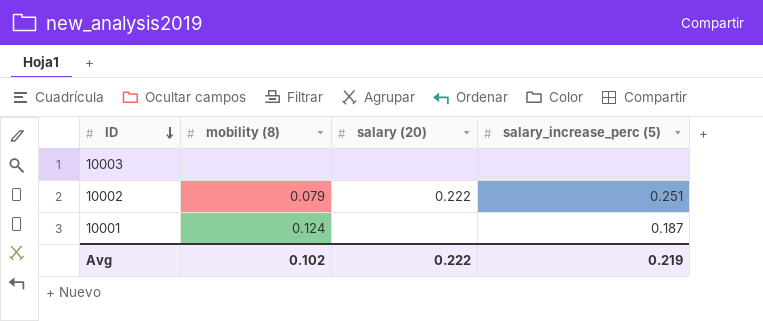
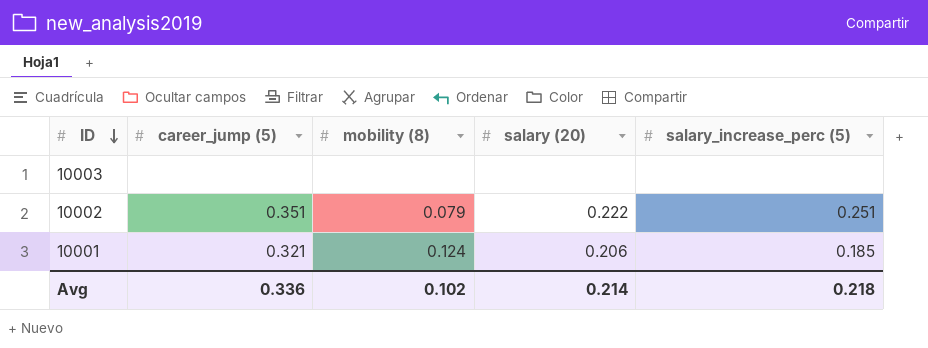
column career_jump (5) | position: none -> 2
10001 | salary (20): none -> 0.206
10001 | salary_increase_perc (5): 0.187 -> 0.185
Avg | salary (20): 0.222 -> 0.214
Avg | salary_increase_perc (5): 0.219 -> 0.218

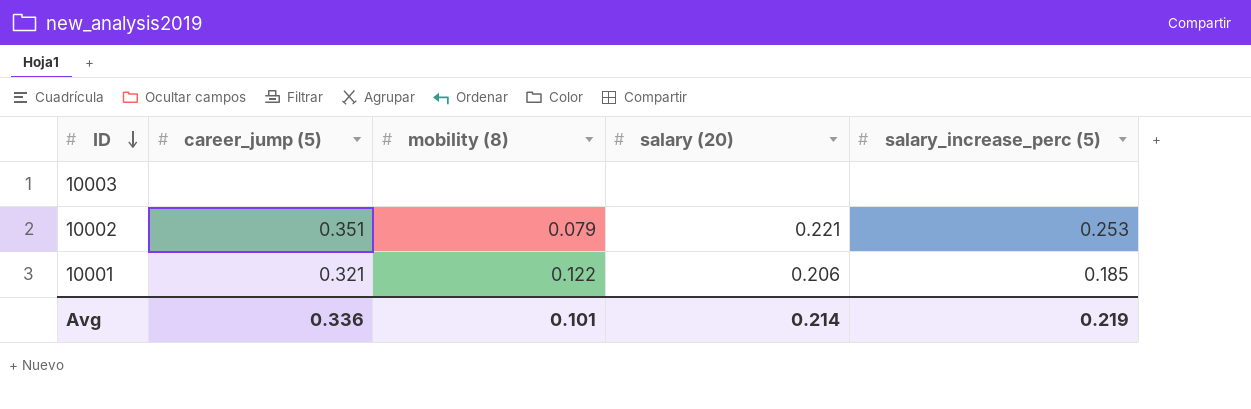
10002 | salary (20): 0.222 -> 0.221
10002 | salary_increase_perc (5): 0.251 -> 0.253
10001 | mobility (8): 0.124 -> 0.122
Avg | mobility (8): 0.102 -> 0.101
Avg | salary_increase_perc (5): 0.218 -> 0.219

